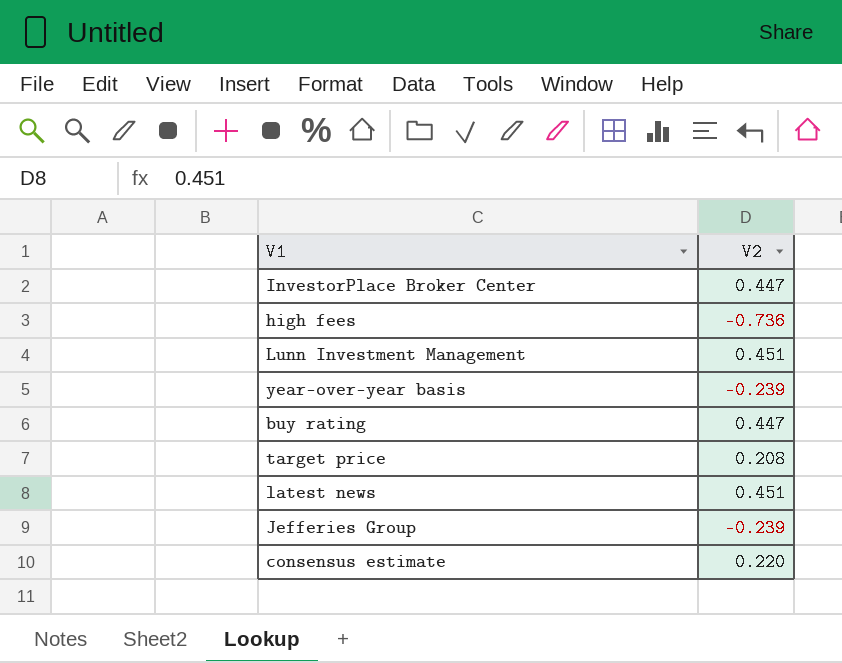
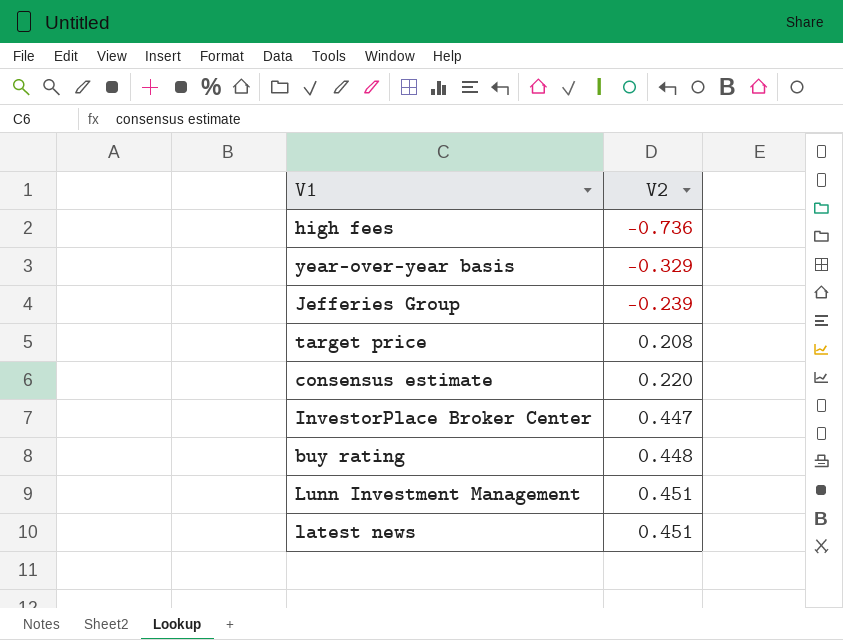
row order: none -> V2 ascending
year-over-year basis | V2: -0.239 -> -0.329
buy rating | V2: 0.447 -> 0.448

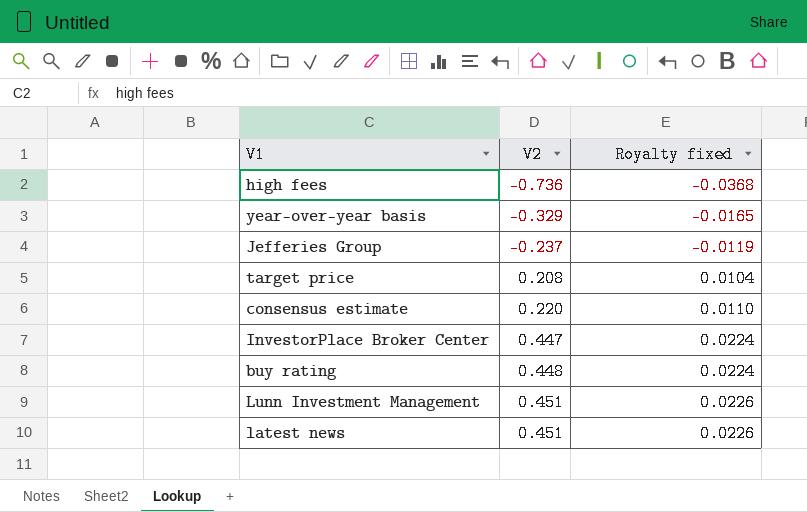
column Royalty fixed | formula: none -> [V2] * 0.05
Jefferies Group | V2: -0.239 -> -0.237

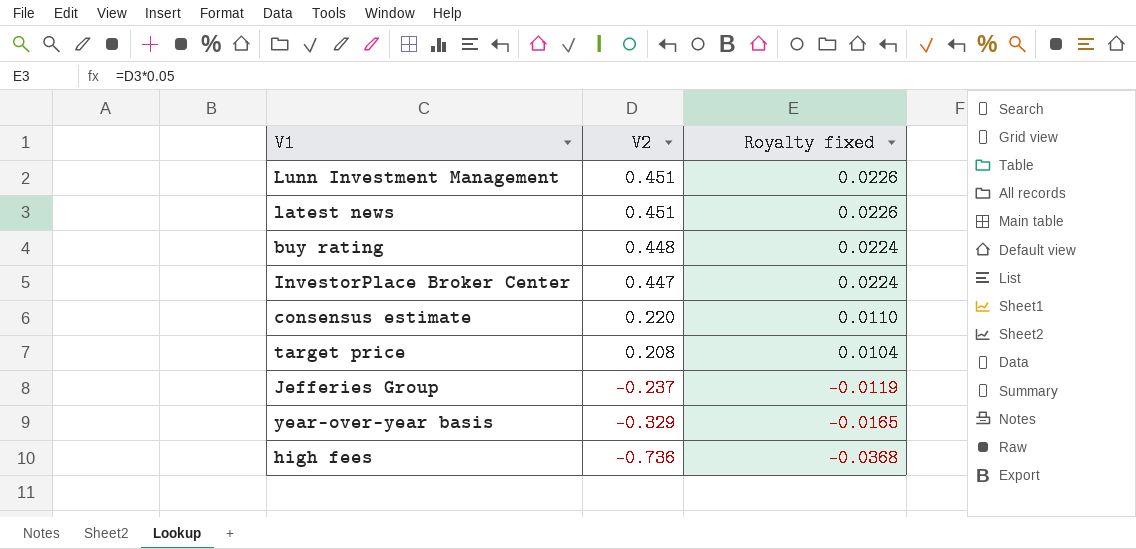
row order: V2 ascending -> V2 descending

